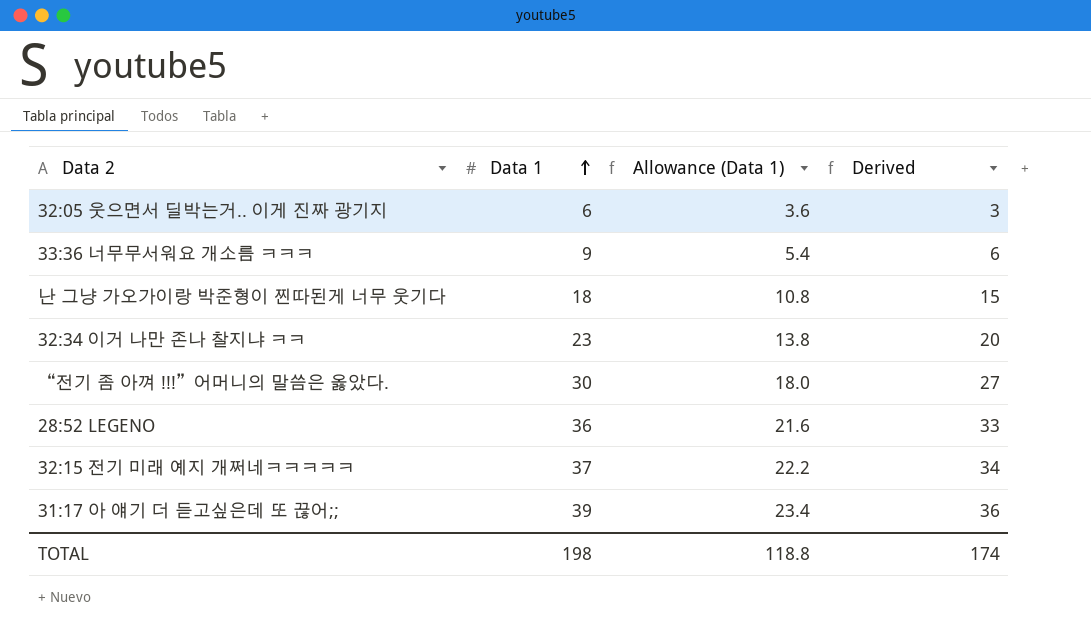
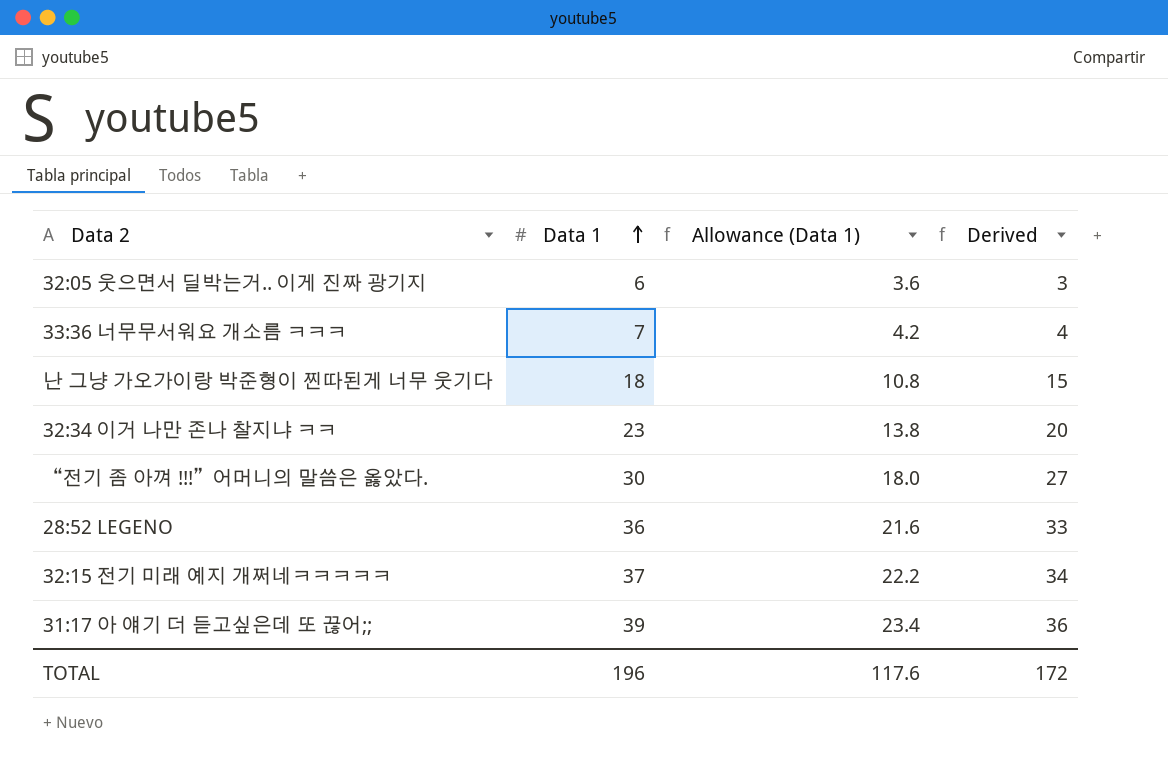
33:36 너무무서워요 개소름 ㅋㅋㅋ | Data 1: 9 -> 7
33:36 너무무서워요 개소름 ㅋㅋㅋ | Allowance (Data 1): 5.4 -> 4.2
33:36 너무무서워요 개소름 ㅋㅋㅋ | Derived: 6 -> 4
TOTAL | Data 1: 198 -> 196
TOTAL | Allowance (Data 1): 118.8 -> 117.6
TOTAL | Derived: 174 -> 172

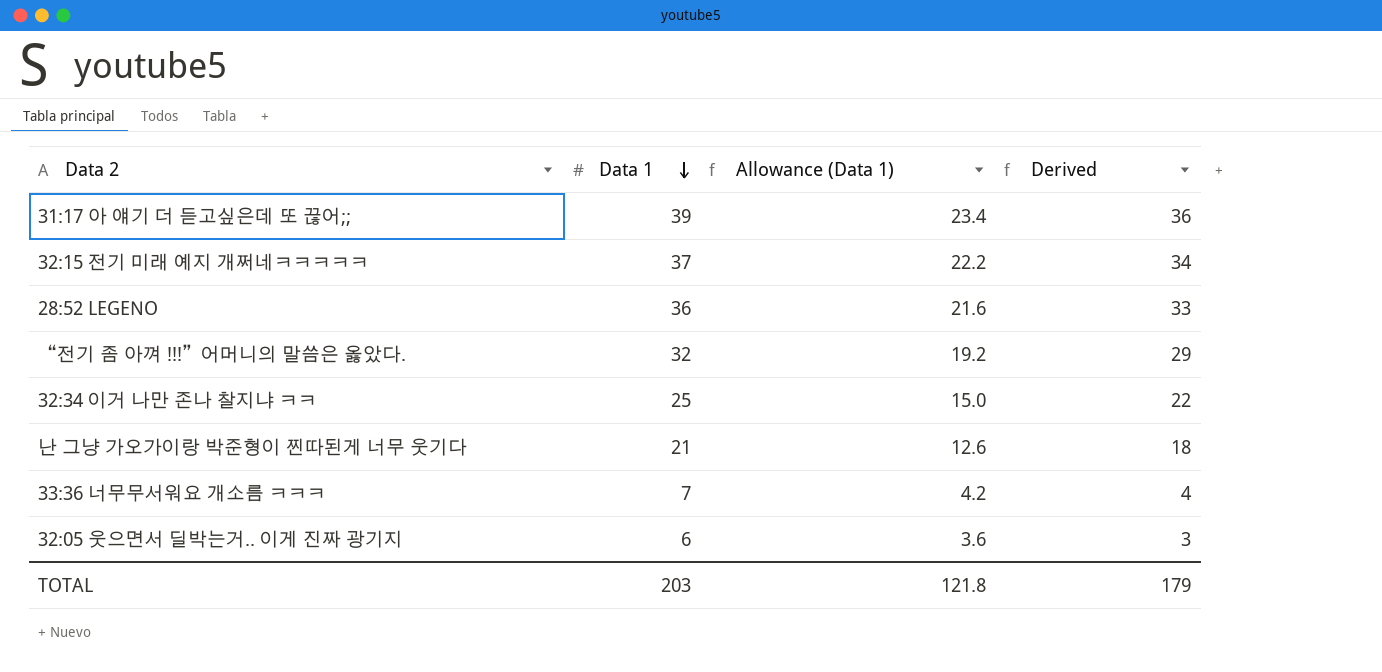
row order: Data 1 ascending -> Data 1 descending
“전기 좀 아껴 !!!”어머니의 말씀은 옳았다. | Data 1: 30 -> 32
“전기 좀 아껴 !!!”어머니의 말씀은 옳았다. | Allowance (Data 1): 18.0 -> 19.2
“전기 좀 아껴 !!!”어머니의 말씀은 옳았다. | Derived: 27 -> 29
32:34 이거 나만 존나 찰지냐 ㅋㅋ | Data 1: 23 -> 25
32:34 이거 나만 존나 찰지냐 ㅋㅋ | Allowance (Data 1): 13.8 -> 15.0
32:34 이거 나만 존나 찰지냐 ㅋㅋ | Derived: 20 -> 22
난 그냥 가오가이랑 박준형이 찐따된게 너무 웃기다 | Data 1: 18 -> 21
난 그냥 가오가이랑 박준형이 찐따된게 너무 웃기다 | Allowance (Data 1): 10.8 -> 12.6
난 그냥 가오가이랑 박준형이 찐따된게 너무 웃기다 | Derived: 15 -> 18
TOTAL | Data 1: 196 -> 203
TOTAL | Allowance (Data 1): 117.6 -> 121.8
TOTAL | Derived: 172 -> 179

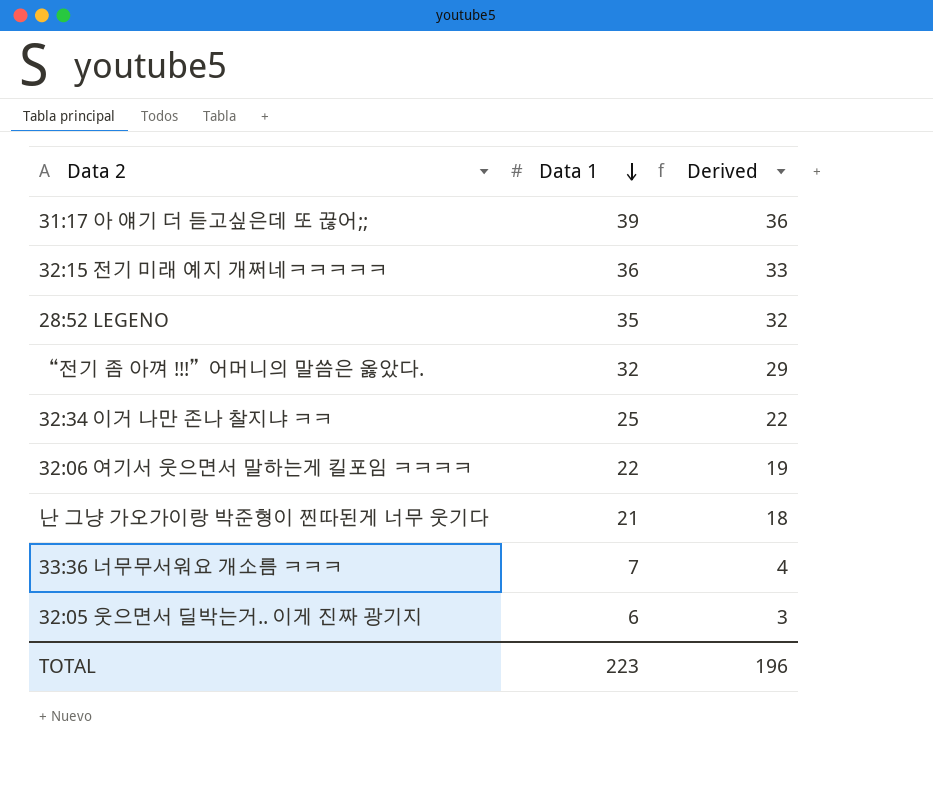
column Allowance (Data 1) | formula: [Data 1] * 0.6 -> none
32:15 전기 미래 예지 개쩌네ㅋㅋㅋㅋㅋ | Data 1: 37 -> 36
32:15 전기 미래 예지 개쩌네ㅋㅋㅋㅋㅋ | Derived: 34 -> 33
28:52 LEGENO | Data 1: 36 -> 35
28:52 LEGENO | Derived: 33 -> 32
row 32:06 여기서 웃으면서 말하는게 킬포임 ㅋㅋㅋㅋ: none -> 22 | 19
TOTAL | Data 1: 203 -> 223
TOTAL | Derived: 179 -> 196

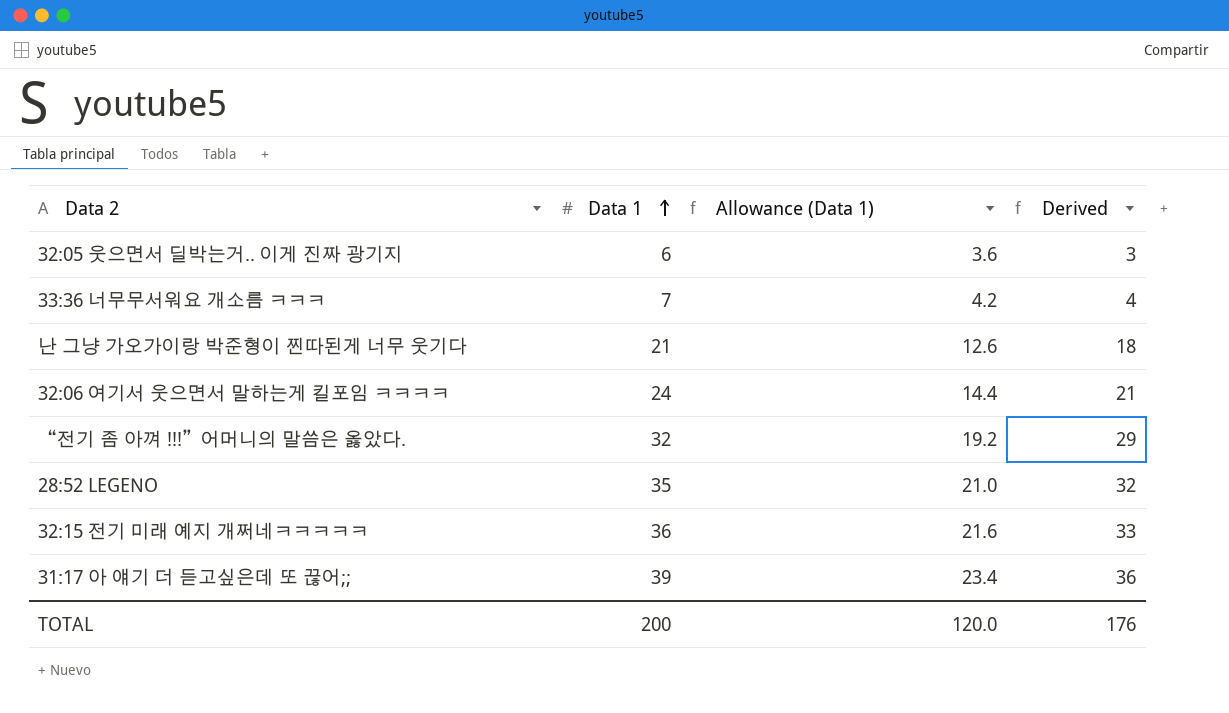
row order: Data 1 descending -> Data 1 ascending
column Allowance (Data 1) | formula: none -> [Data 1] * 0.6
row 32:34 이거 나만 존나 찰지냐 ㅋㅋ: 25 | 22 -> none
32:06 여기서 웃으면서 말하는게 킬포임 ㅋㅋㅋㅋ | Data 1: 22 -> 24
32:06 여기서 웃으면서 말하는게 킬포임 ㅋㅋㅋㅋ | Derived: 19 -> 21
TOTAL | Data 1: 223 -> 200
TOTAL | Derived: 196 -> 176

